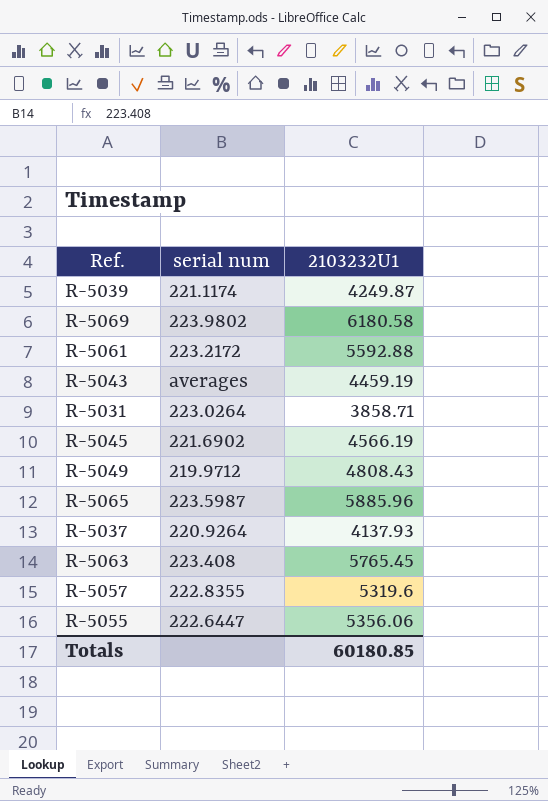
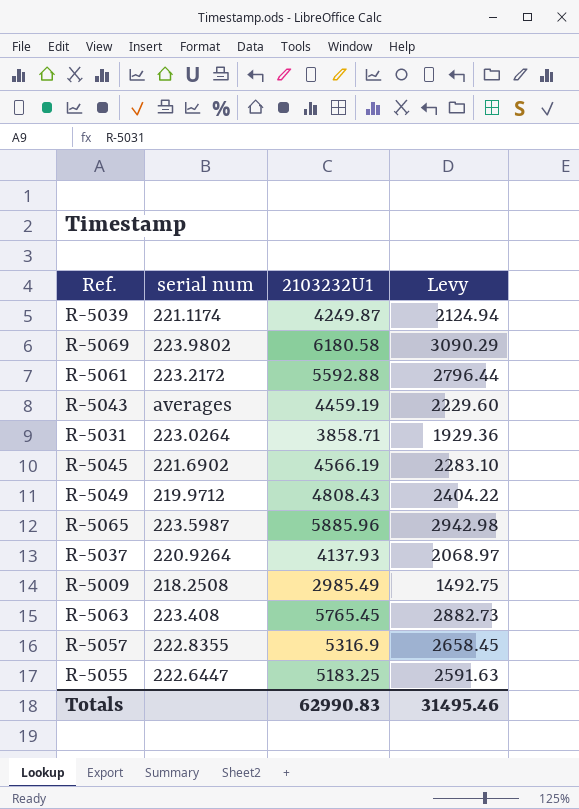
column Levy | formula: none -> [2103232U1] * 0.5
row R-5009: none -> 218.2508 | 2985.49 | 1492.75
R-5057 | 2103232U1: 5319.6 -> 5316.9
R-5055 | 2103232U1: 5356.06 -> 5183.25
Totals | 2103232U1: 60180.85 -> 62990.83

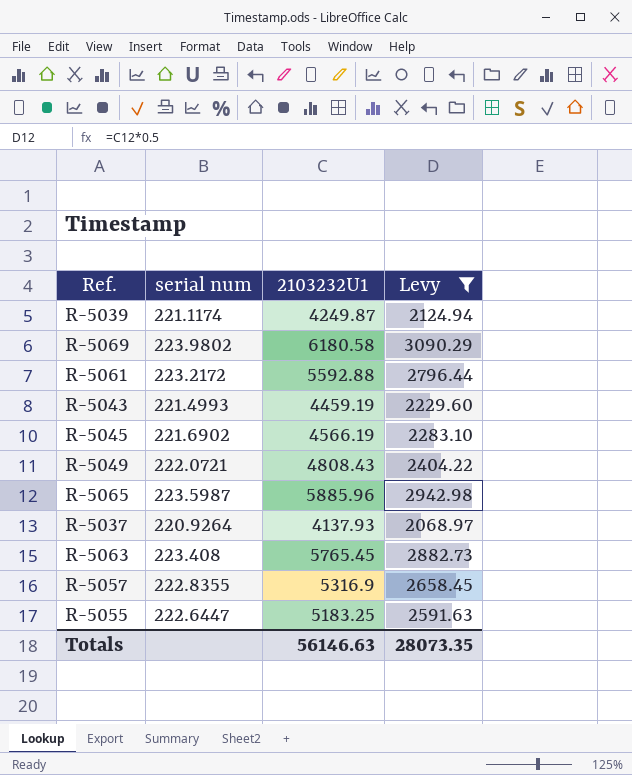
filter: none -> Levy >= 2068.97
R-5043 | serial num: averages -> 221.4993
R-5049 | serial num: 219.9712 -> 222.0721
Totals | 2103232U1: 62990.83 -> 56146.63
Totals | Levy: 31495.46 -> 28073.35

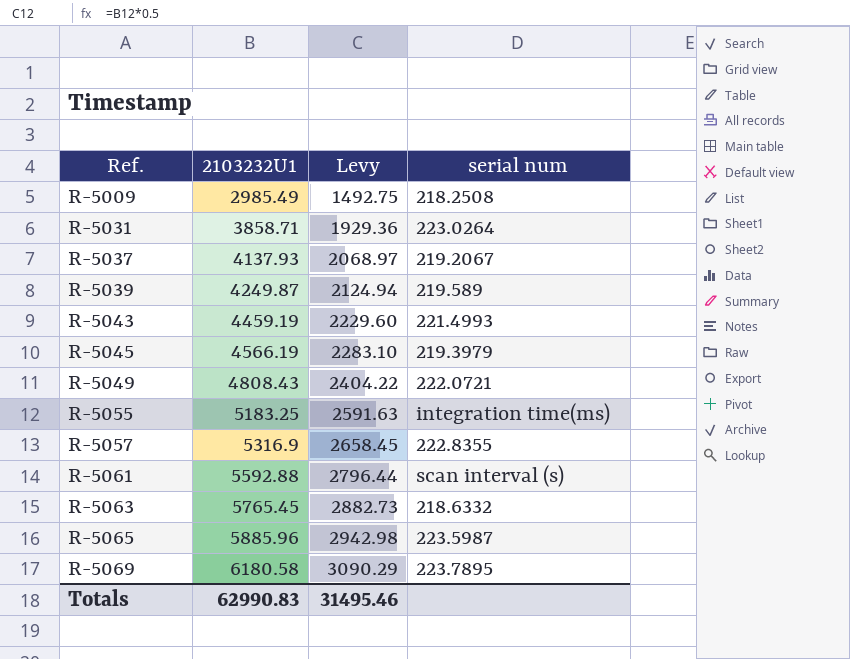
filter: Levy >= 2068.97 -> none
row order: none -> Ref. ascending
column serial num | position: 2 -> 4
R-5037 | serial num: 220.9264 -> 219.2067
R-5039 | serial num: 221.1174 -> 219.589
R-5045 | serial num: 221.6902 -> 219.3979
R-5055 | serial num: 222.6447 -> integration time(ms)
R-5061 | serial num: 223.2172 -> scan interval (s)
R-5063 | serial num: 223.408 -> 218.6332
R-5069 | serial num: 223.9802 -> 223.7895
Totals | 2103232U1: 56146.63 -> 62990.83
Totals | Levy: 28073.35 -> 31495.46

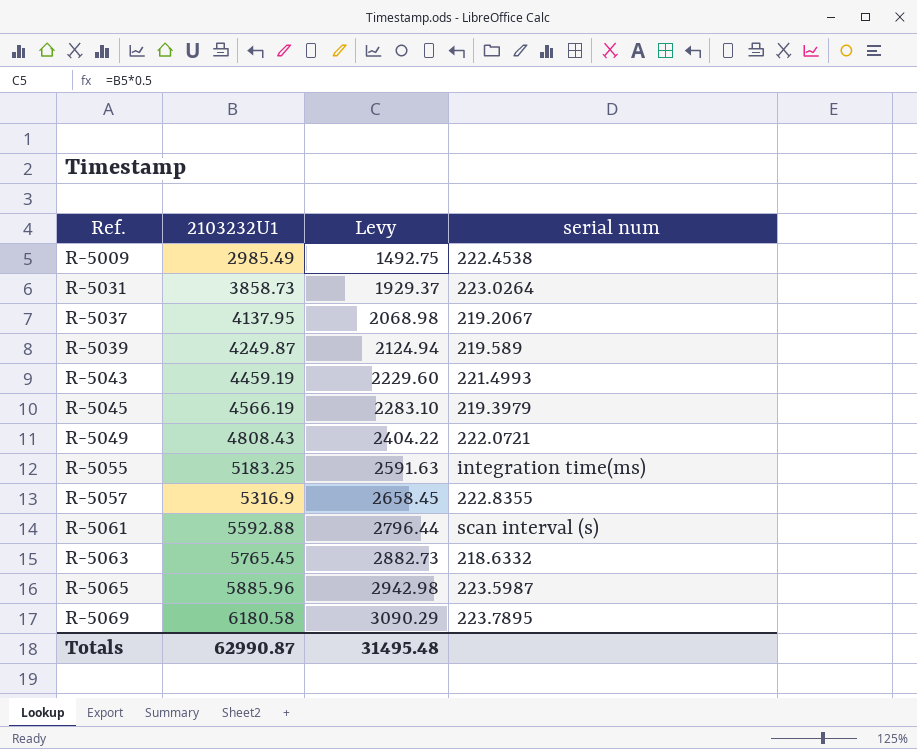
R-5009 | serial num: 218.2508 -> 222.4538
R-5031 | 2103232U1: 3858.71 -> 3858.73
R-5031 | Levy: 1929.36 -> 1929.37
R-5037 | 2103232U1: 4137.93 -> 4137.95
R-5037 | Levy: 2068.97 -> 2068.98
Totals | 2103232U1: 62990.83 -> 62990.87
Totals | Levy: 31495.46 -> 31495.48

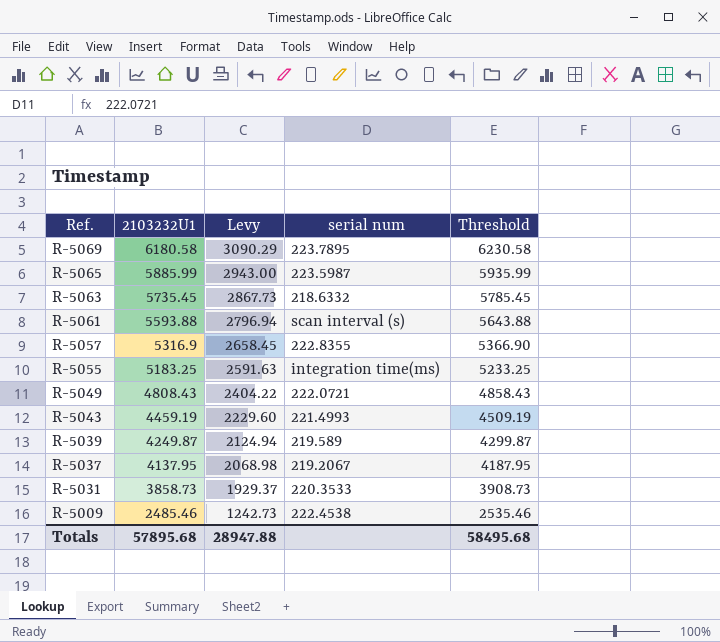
row order: Ref. ascending -> Ref. descending
column Threshold | formula: none -> [2103232U1] + 50
row R-5045: 4566.19 | 2283.10 | 219.3979 -> none
R-5065 | 2103232U1: 5885.96 -> 5885.99
R-5065 | Levy: 2942.98 -> 2943.00
R-5063 | 2103232U1: 5765.45 -> 5735.45
R-5063 | Levy: 2882.73 -> 2867.73
R-5061 | 2103232U1: 5592.88 -> 5593.88
R-5061 | Levy: 2796.44 -> 2796.94
R-5031 | serial num: 223.0264 -> 220.3533
R-5009 | 2103232U1: 2985.49 -> 2485.46
R-5009 | Levy: 1492.75 -> 1242.73
Totals | 2103232U1: 62990.87 -> 57895.68
Totals | Levy: 31495.48 -> 28947.88

